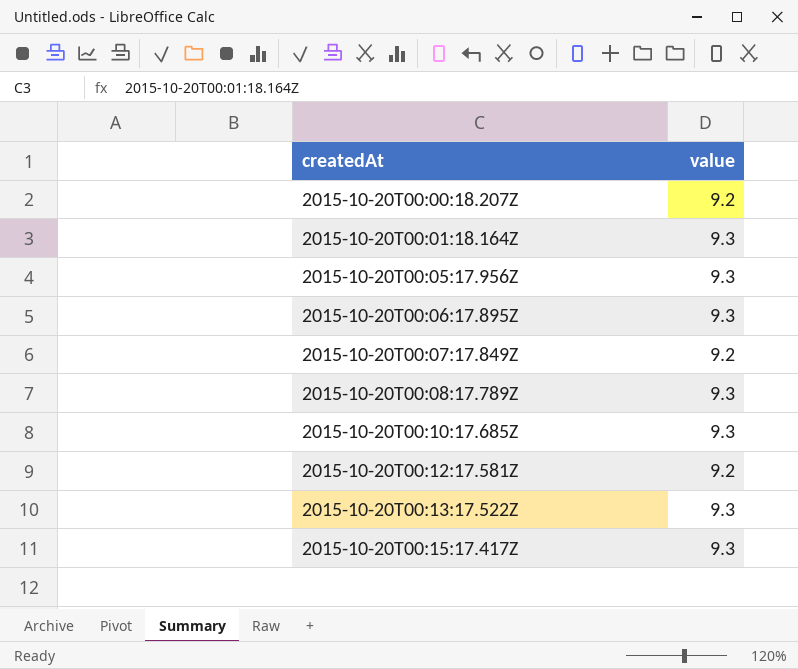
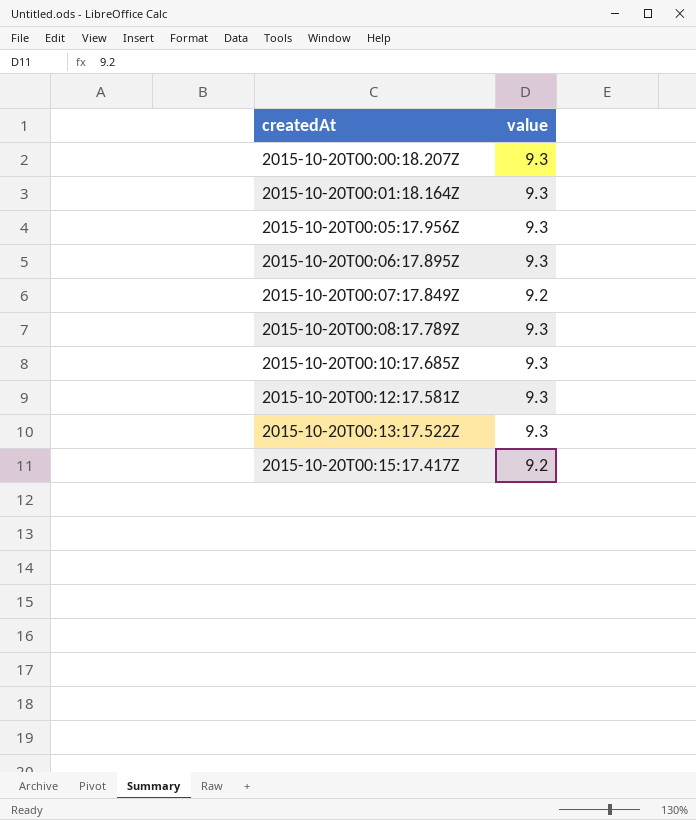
2015-10-20T00:00:18.207Z | value: 9.2 -> 9.3
2015-10-20T00:12:17.581Z | value: 9.2 -> 9.3
2015-10-20T00:15:17.417Z | value: 9.3 -> 9.2

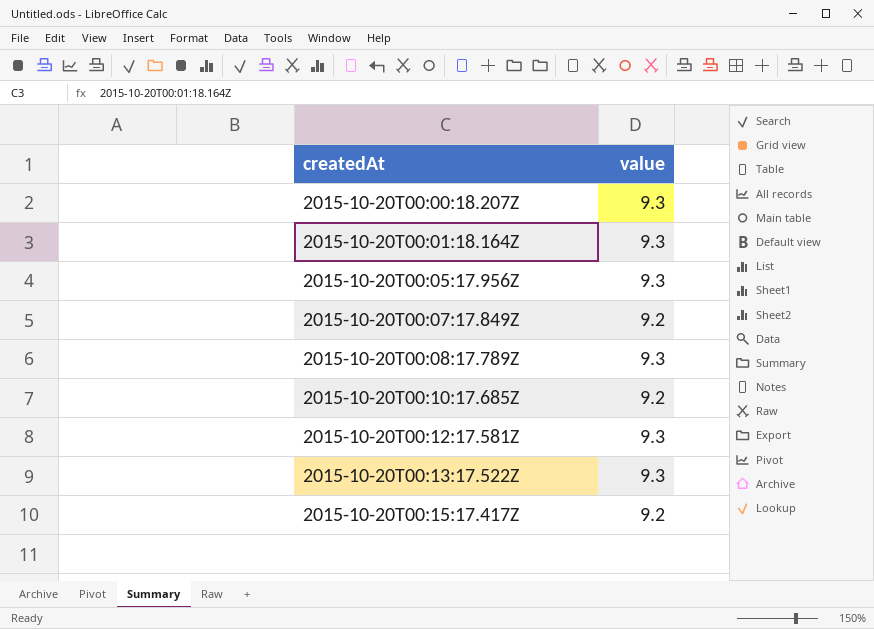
row 2015-10-20T00:06:17.895Z: 9.3 -> none
2015-10-20T00:10:17.685Z | value: 9.3 -> 9.2

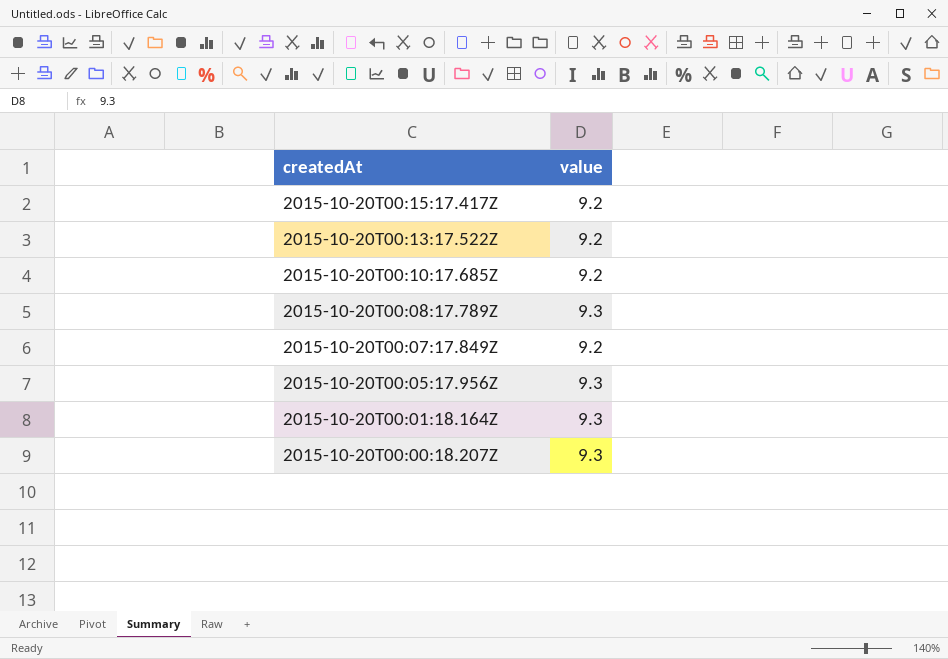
row order: createdAt ascending -> createdAt descending
row 2015-10-20T00:12:17.581Z: 9.3 -> none
2015-10-20T00:13:17.522Z | value: 9.3 -> 9.2

